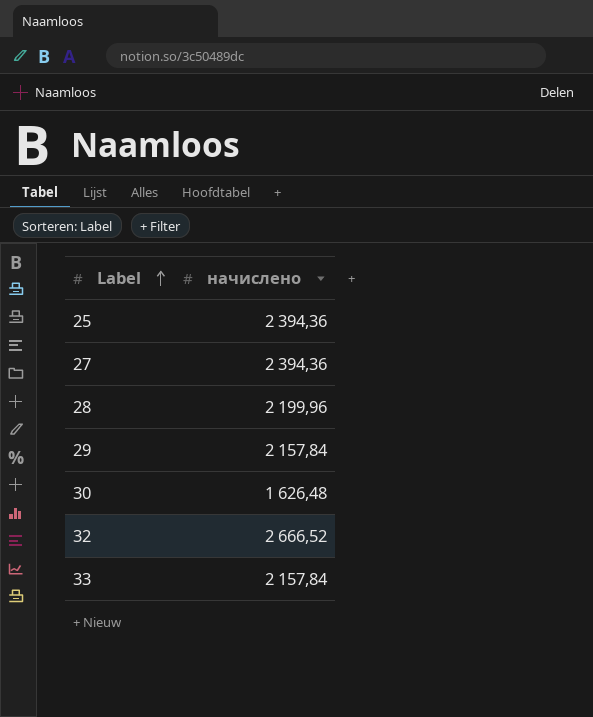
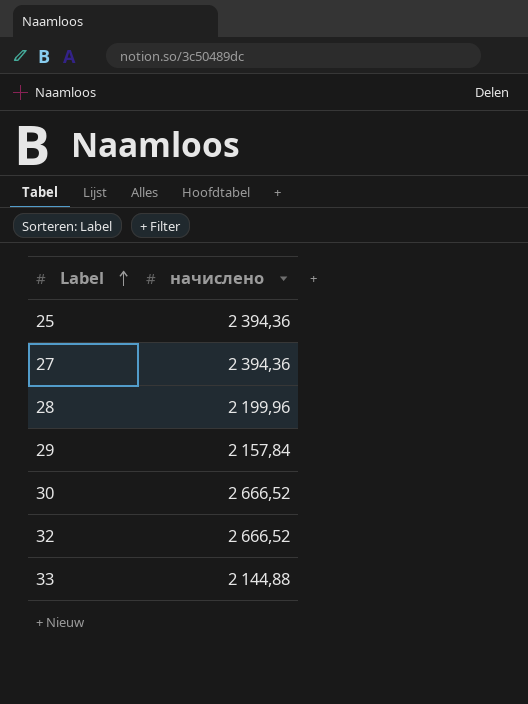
30 | начислено: 1 626,48 -> 2 666,52
33 | начислено: 2 157,84 -> 2 144,88

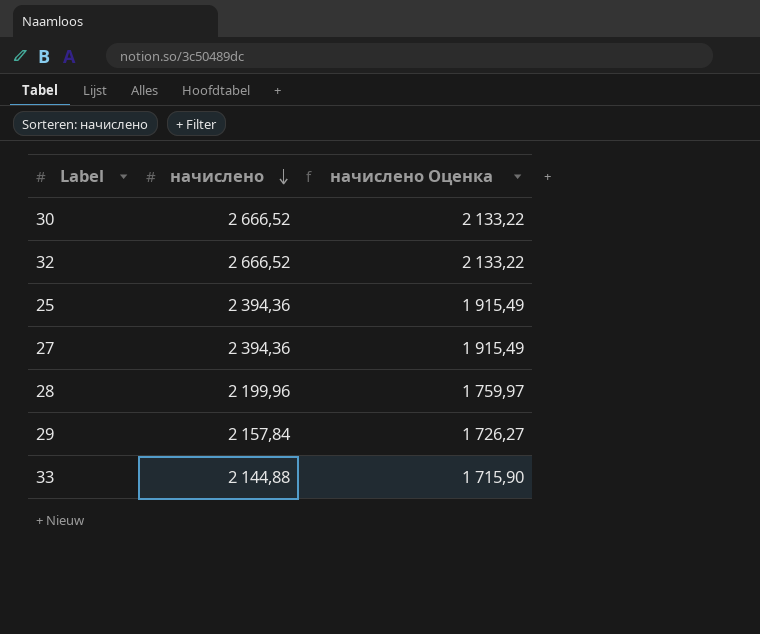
row order: Label ascending -> начислено descending
column начислено Оценка | formula: none -> [начислено] * 0,8

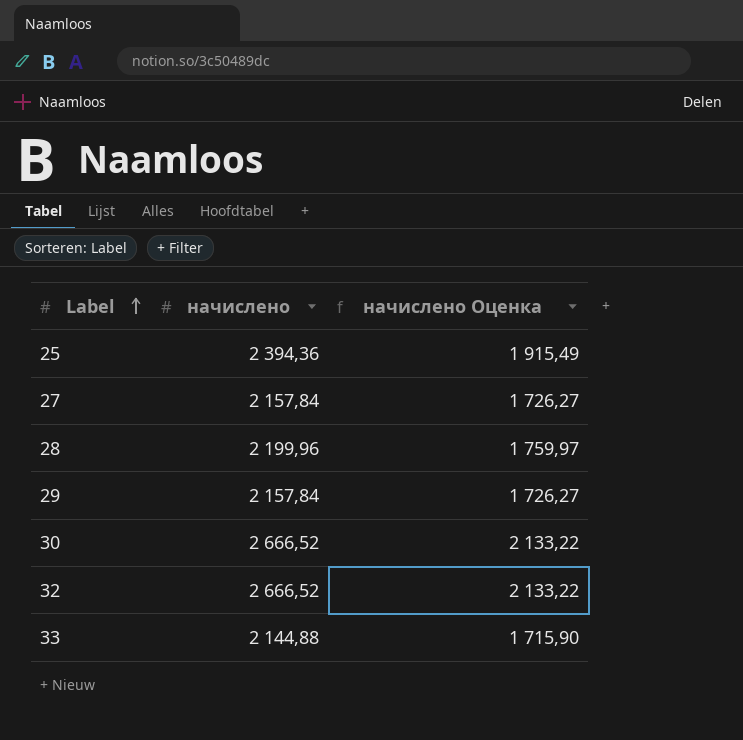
row order: начислено descending -> Label ascending
27 | начислено: 2 394,36 -> 2 157,84
27 | начислено Оценка: 1 915,49 -> 1 726,27

